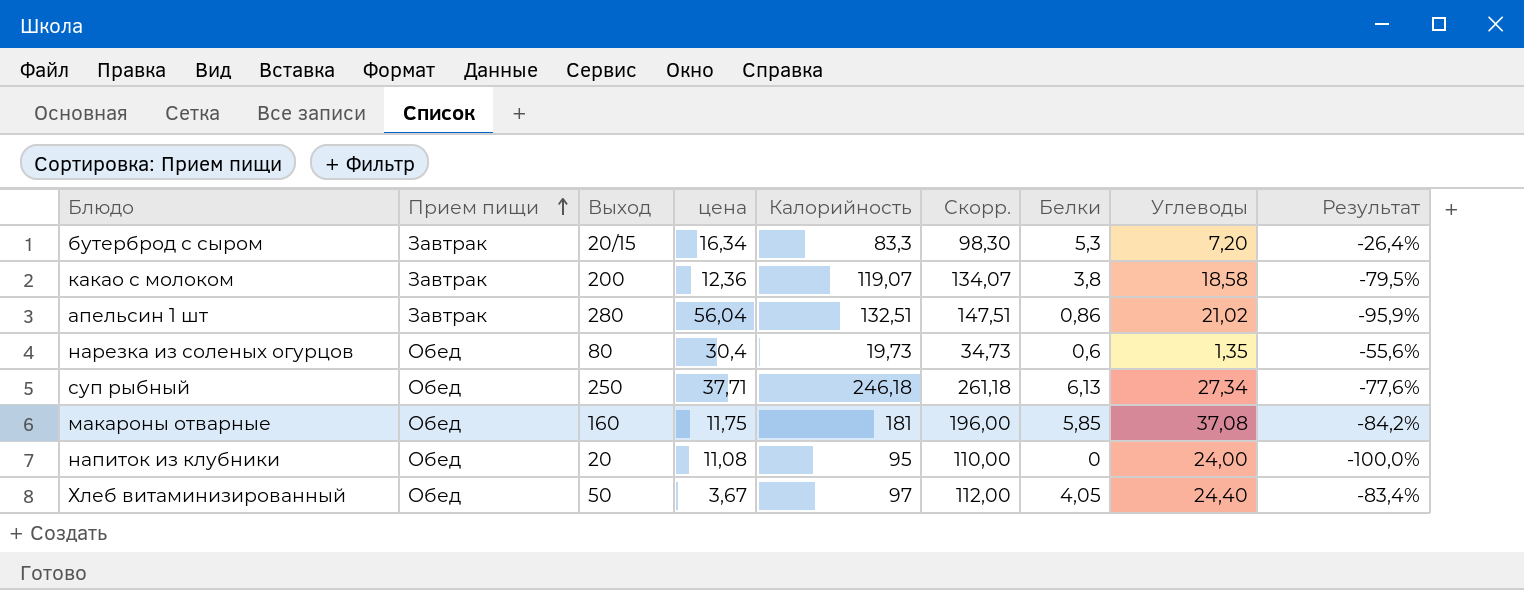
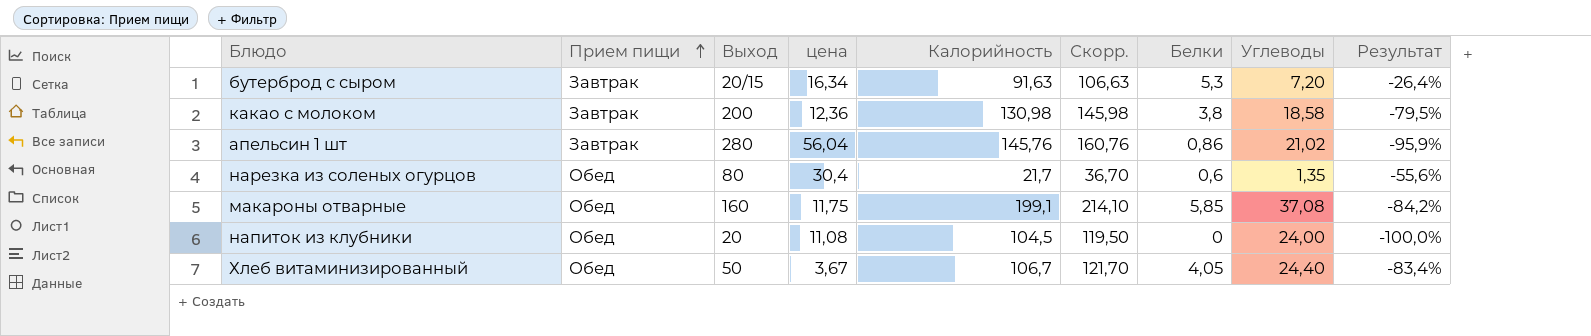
row суп рыбный: Обед | 250 | 37,71 | 246,18 | 261,18 | 6,13 | 27,34 | -77,6% -> none
бутерброд с сыром | Калорийность: 83,3 -> 91,63
бутерброд с сыром | Скорр.: 98,30 -> 106,63
какао с молоком | Калорийность: 119,07 -> 130,98
какао с молоком | Скорр.: 134,07 -> 145,98
апельсин 1 шт | Калорийность: 132,51 -> 145,76
апельсин 1 шт | Скорр.: 147,51 -> 160,76
нарезка из соленых огурцов | Калорийность: 19,73 -> 21,7
нарезка из соленых огурцов | Скорр.: 34,73 -> 36,70
макароны отварные | Калорийность: 181 -> 199,1
макароны отварные | Скорр.: 196,00 -> 214,10
напиток из клубники | Калорийность: 95 -> 104,5
напиток из клубники | Скорр.: 110,00 -> 119,50
Хлеб витаминизированный | Калорийность: 97 -> 106,7
Хлеб витаминизированный | Скорр.: 112,00 -> 121,70

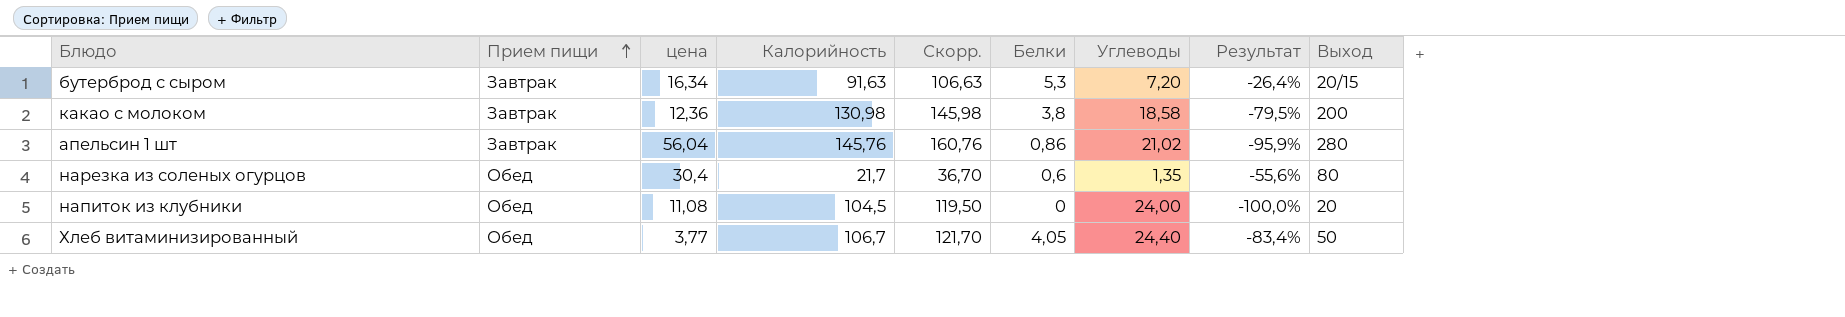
column Выход | position: 3 -> 9
row макароны отварные: Обед | 160 | 11,75 | 199,1 | 214,10 | 5,85 | 37,08 | -84,2% -> none
Хлеб витаминизированный | цена: 3,67 -> 3,77

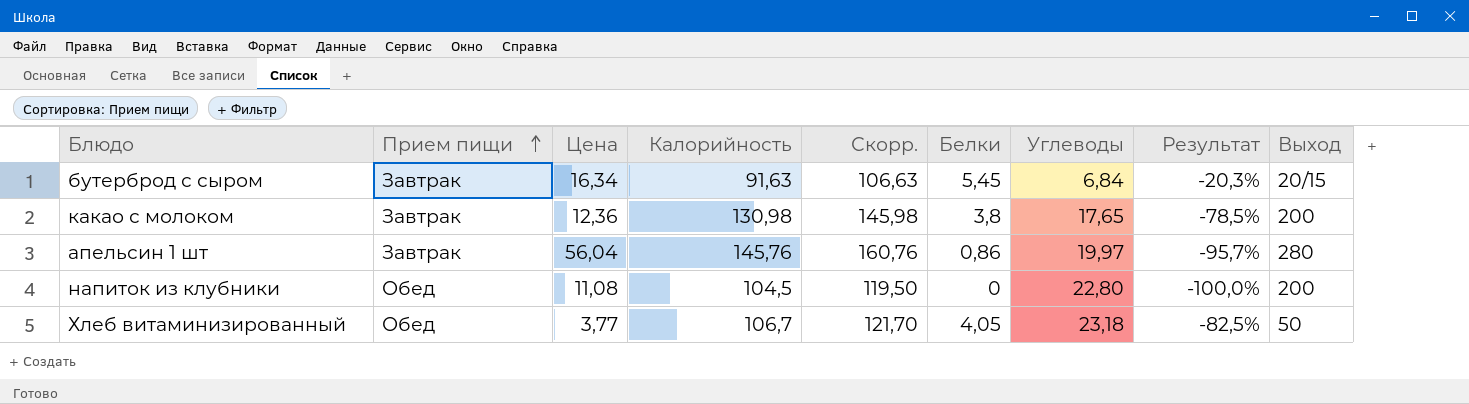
column name: цена -> Цена
row нарезка из соленых огурцов: Обед | 30,4 | 21,7 | 36,70 | 0,6 | 1,35 | -55,6% | 80 -> none
бутерброд с сыром | Белки: 5,3 -> 5,45
бутерброд с сыром | Углеводы: 7,20 -> 6,84
бутерброд с сыром | Результат: -26,4% -> -20,3%
какао с молоком | Углеводы: 18,58 -> 17,65
какао с молоком | Результат: -79,5% -> -78,5%
апельсин 1 шт | Углеводы: 21,02 -> 19,97
апельсин 1 шт | Результат: -95,9% -> -95,7%
напиток из клубники | Углеводы: 24,00 -> 22,80
напиток из клубники | Выход: 20 -> 200
Хлеб витаминизированный | Углеводы: 24,40 -> 23,18
Хлеб витаминизированный | Результат: -83,4% -> -82,5%

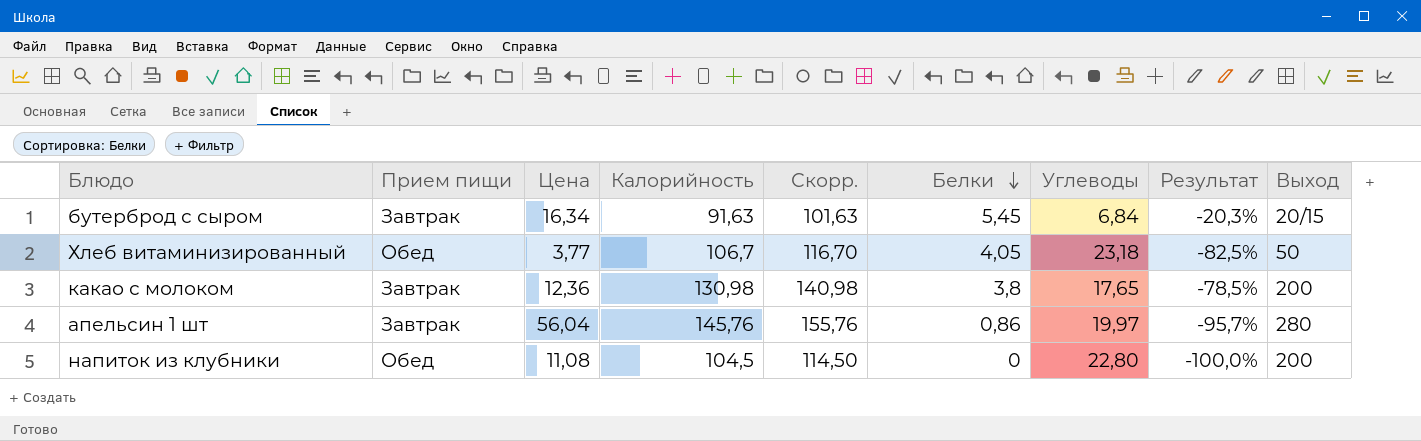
row order: Прием пищи ascending -> Белки descending
column Скорр. | formula: [Калорийность] + 15 -> [Калорийность] + 10

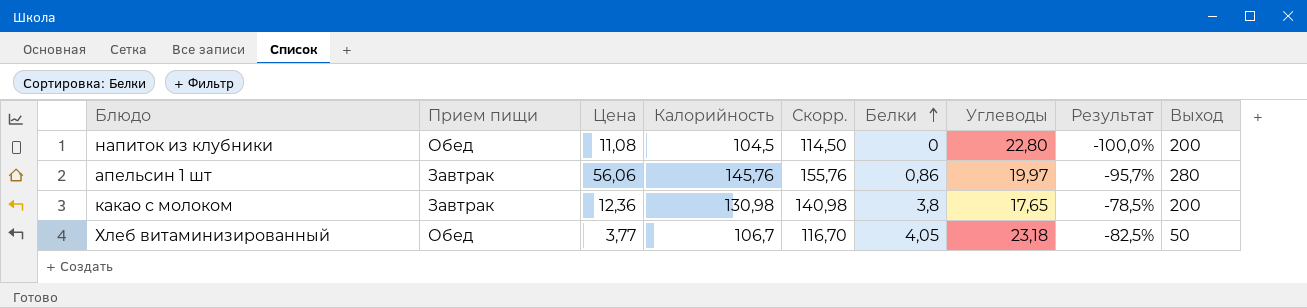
row order: Белки descending -> Белки ascending
row бутерброд с сыром: Завтрак | 16,34 | 91,63 | 101,63 | 5,45 | 6,84 | -20,3% | 20/15 -> none
апельсин 1 шт | Цена: 56,04 -> 56,06

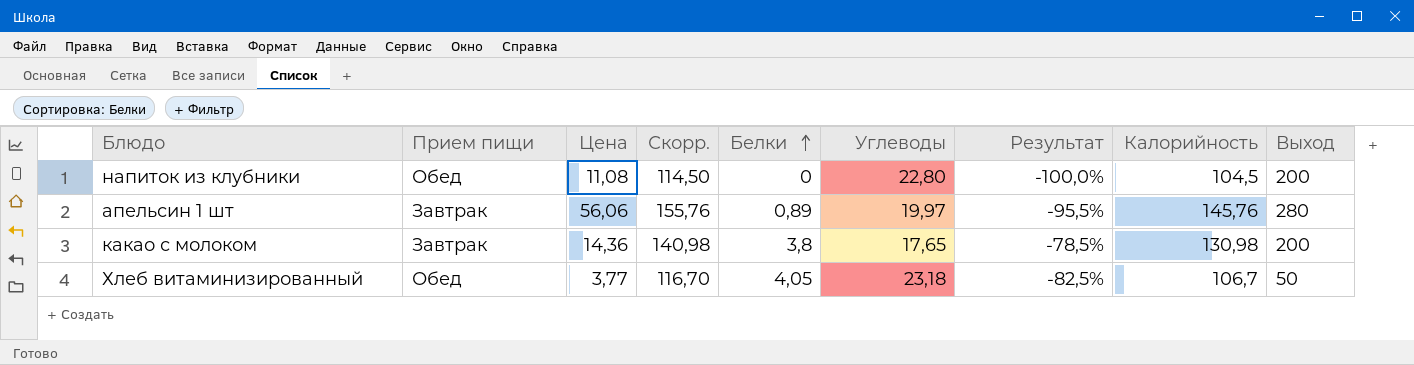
column Калорийность | position: 4 -> 8
апельсин 1 шт | Белки: 0,86 -> 0,89
апельсин 1 шт | Результат: -95,7% -> -95,5%
какао с молоком | Цена: 12,36 -> 14,36

